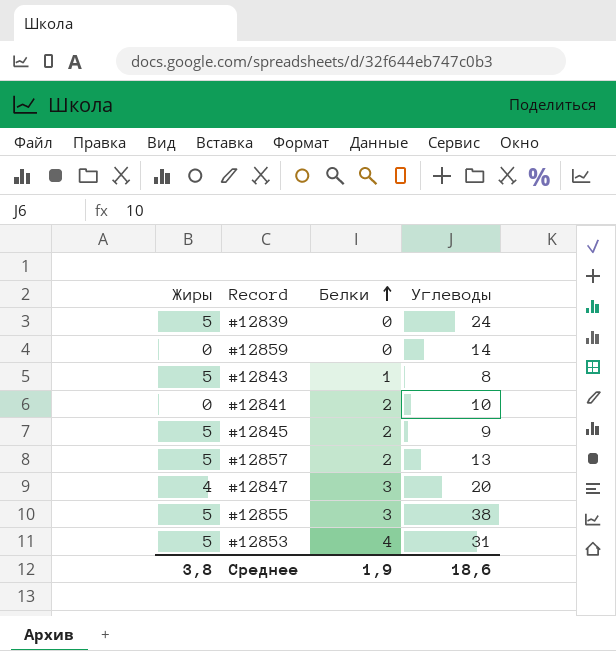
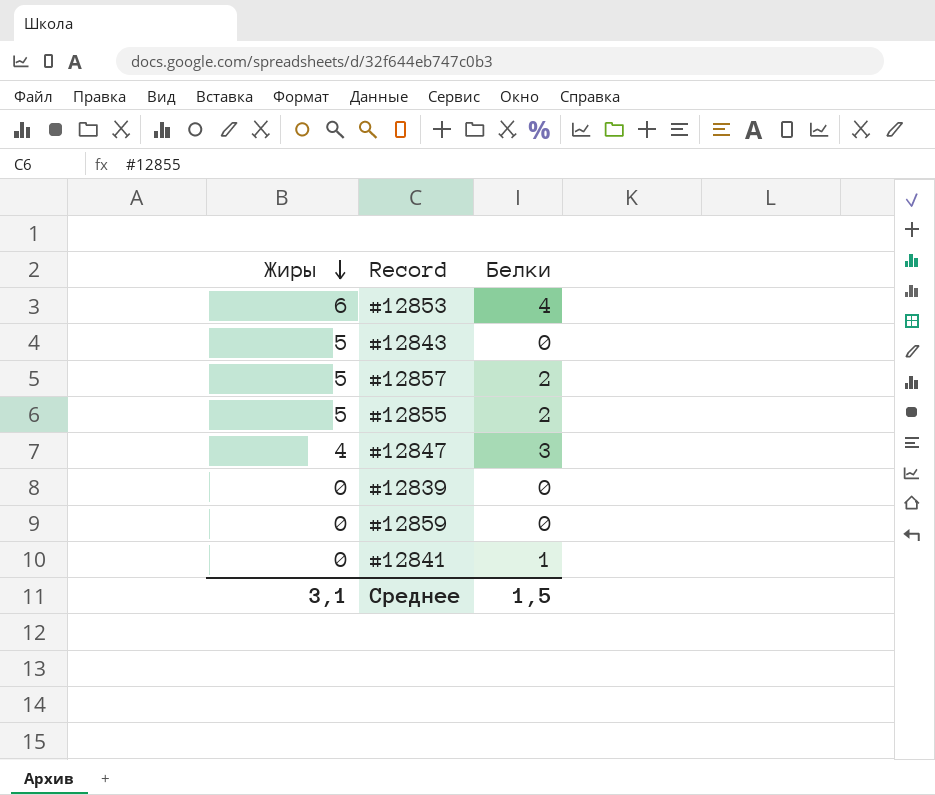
row order: Белки ascending -> Жиры descending
column Углеводы | position: 4 -> none
row #12845: 5 | 2 | 9 -> none
#12853 | Жиры: 5 -> 6
#12843 | Белки: 1 -> 0
#12855 | Белки: 3 -> 2
#12839 | Жиры: 5 -> 0
#12841 | Белки: 2 -> 1
Среднее | Жиры: 3,8 -> 3,1
Среднее | Белки: 1,9 -> 1,5

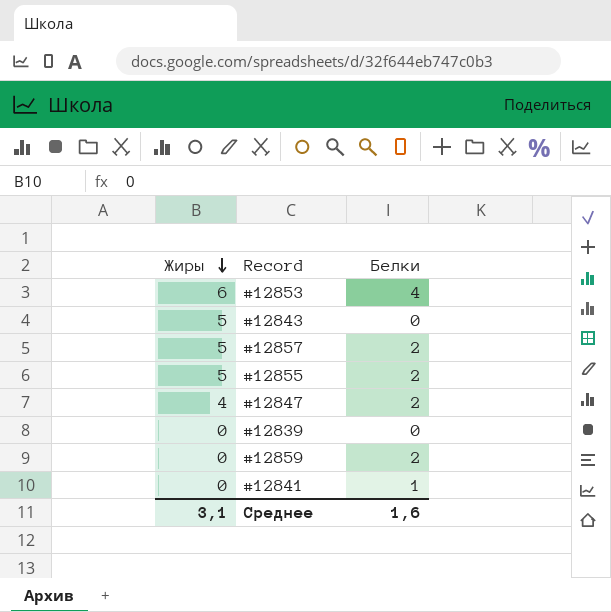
#12847 | Белки: 3 -> 2
#12859 | Белки: 0 -> 2
Среднее | Белки: 1,5 -> 1,6

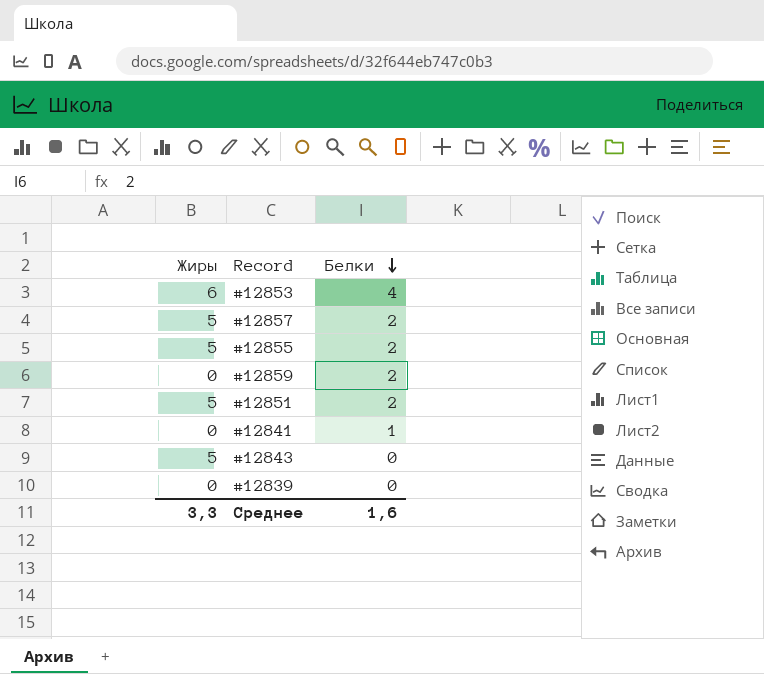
row order: Жиры descending -> Белки descending
row #12847: 4 | 2 -> none
row #12851: none -> 5 | 2
Среднее | Жиры: 3,1 -> 3,3

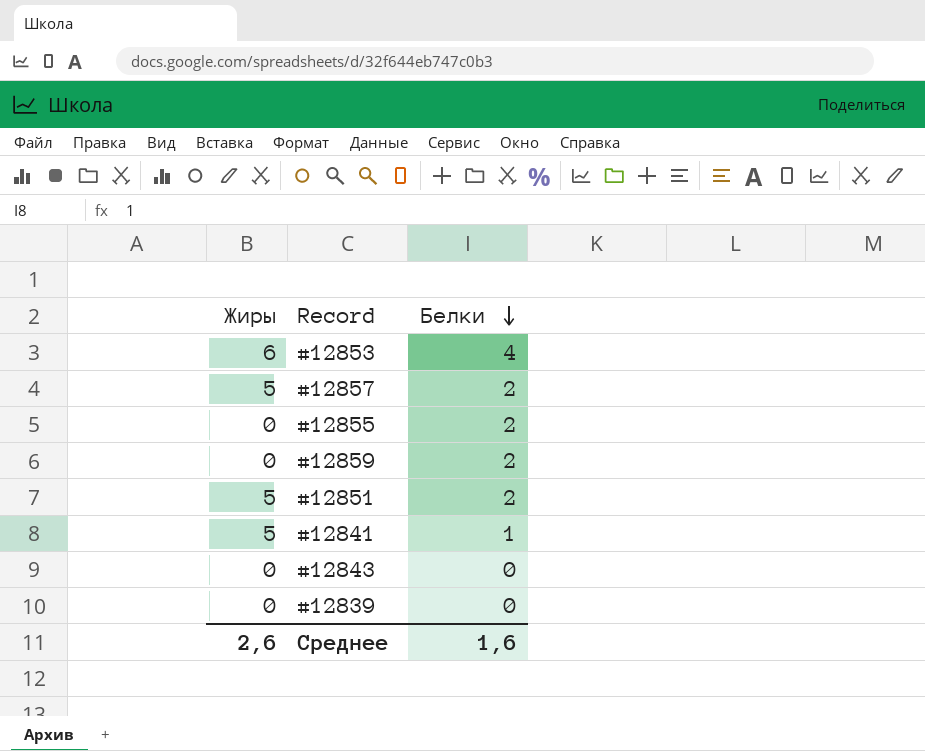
#12855 | Жиры: 5 -> 0
#12841 | Жиры: 0 -> 5
#12843 | Жиры: 5 -> 0
Среднее | Жиры: 3,3 -> 2,6

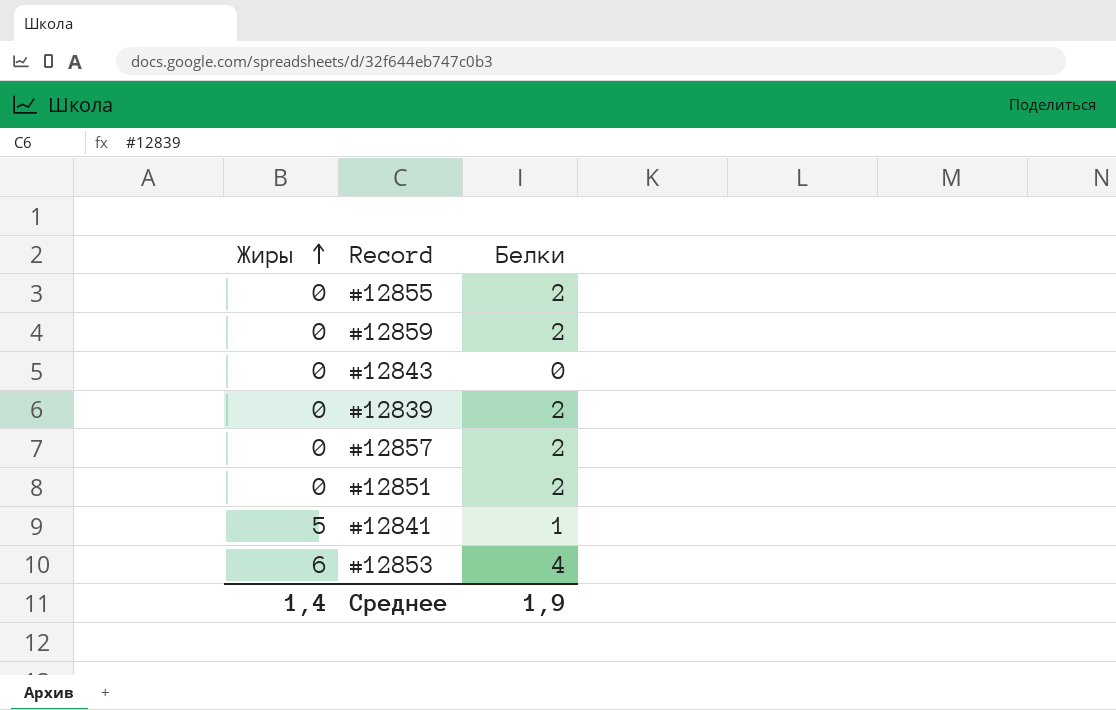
row order: Белки descending -> Жиры ascending
#12839 | Белки: 0 -> 2
#12857 | Жиры: 5 -> 0
#12851 | Жиры: 5 -> 0
Среднее | Жиры: 2,6 -> 1,4
Среднее | Белки: 1,6 -> 1,9

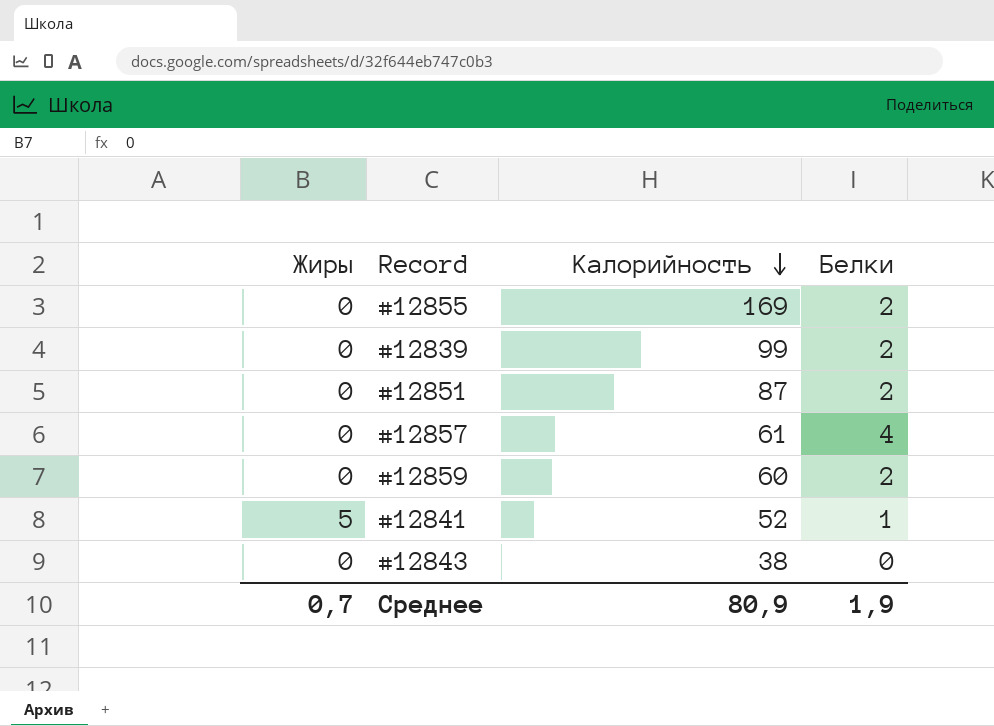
row order: Жиры ascending -> Калорийность descending
column Калорийность | position: none -> 3
row #12853: 6 | 4 -> none
#12857 | Белки: 2 -> 4
Среднее | Жиры: 1,4 -> 0,7

